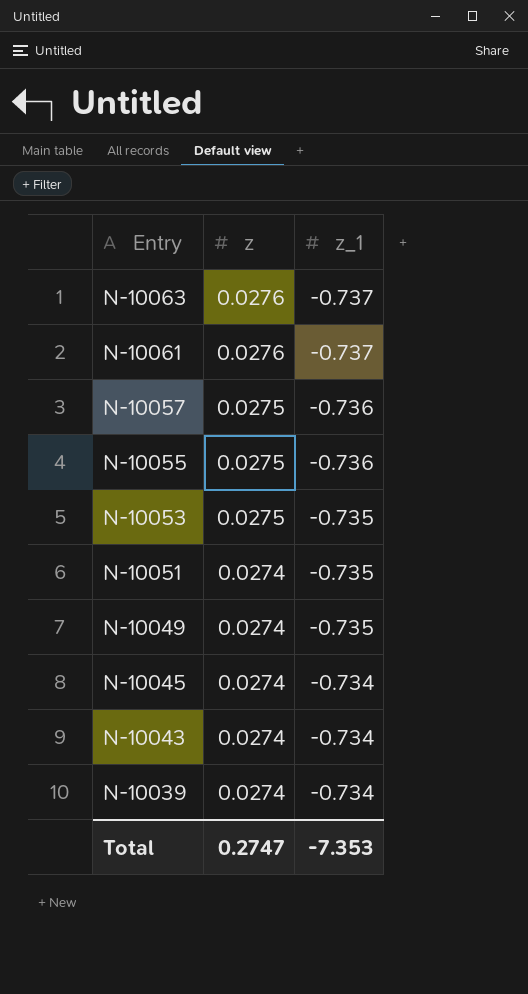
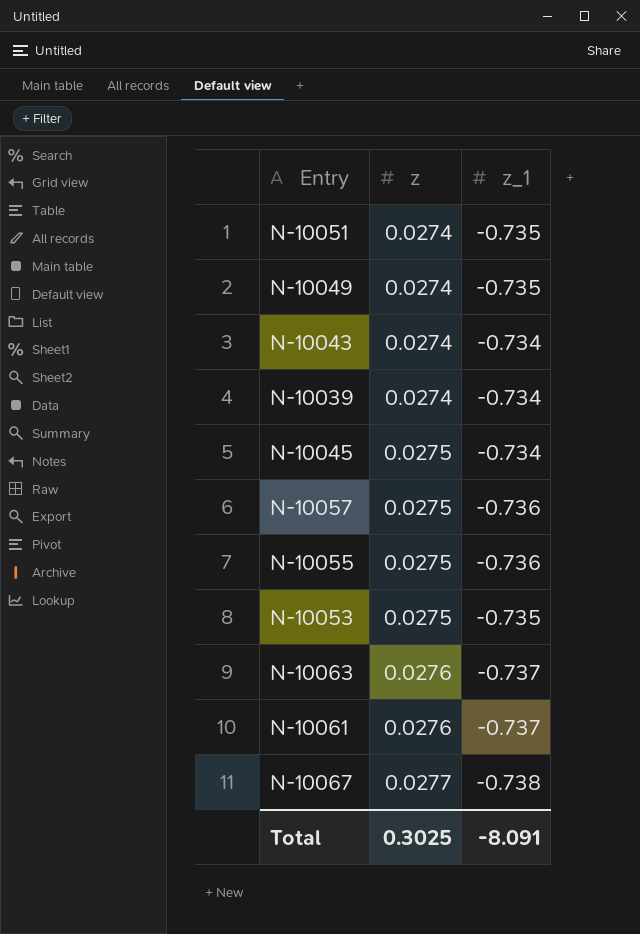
row order: Entry descending -> z ascending
N-10045 | z: 0.0274 -> 0.0275
row N-10067: none -> 0.0277 | -0.738
Total | z: 0.2747 -> 0.3025
Total | z_1: -7.353 -> -8.091

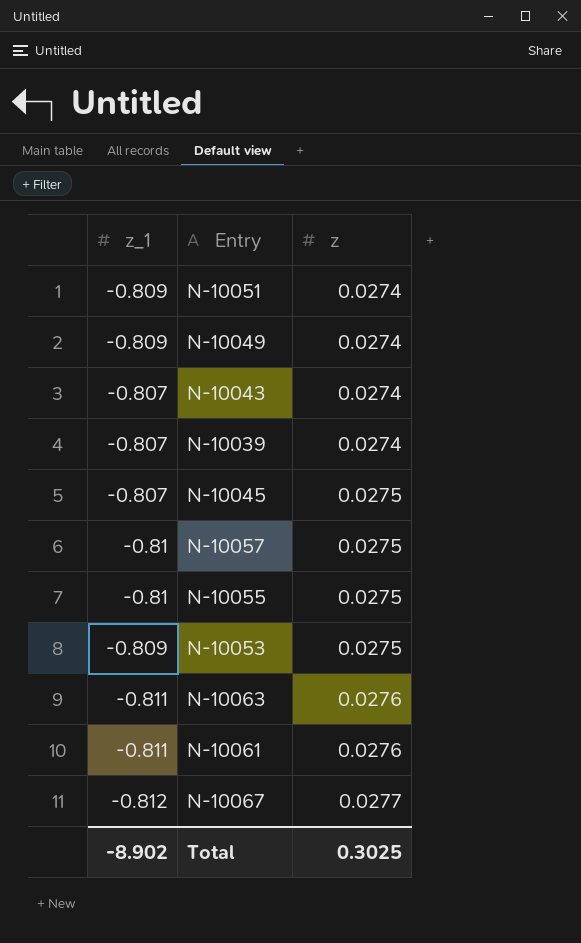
column z_1 | position: 3 -> 1
N-10051 | z_1: -0.735 -> -0.809
N-10049 | z_1: -0.735 -> -0.809
N-10043 | z_1: -0.734 -> -0.807
N-10039 | z_1: -0.734 -> -0.807
N-10045 | z_1: -0.734 -> -0.807
N-10057 | z_1: -0.736 -> -0.81
N-10055 | z_1: -0.736 -> -0.81
N-10053 | z_1: -0.735 -> -0.809
N-10063 | z_1: -0.737 -> -0.811
N-10061 | z_1: -0.737 -> -0.811
N-10067 | z_1: -0.738 -> -0.812
Total | z_1: -8.091 -> -8.902

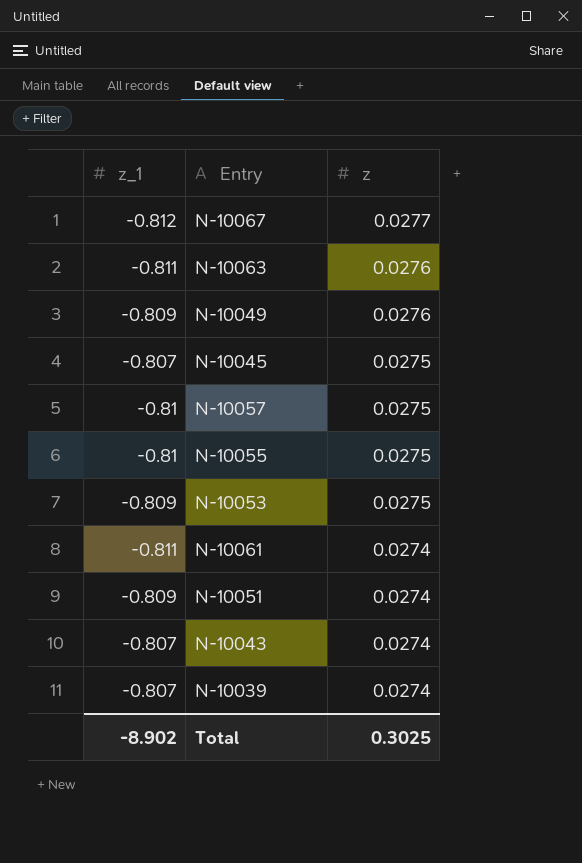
row order: z ascending -> z descending
N-10049 | z: 0.0274 -> 0.0276
N-10061 | z: 0.0276 -> 0.0274

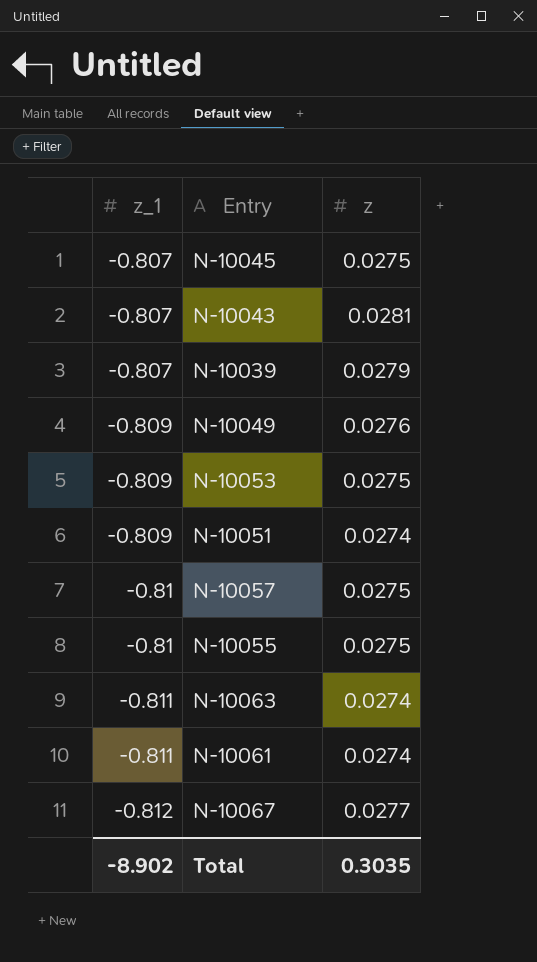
row order: z descending -> z_1 descending
N-10043 | z: 0.0274 -> 0.0281
N-10039 | z: 0.0274 -> 0.0279
N-10063 | z: 0.0276 -> 0.0274
Total | z: 0.3025 -> 0.3035

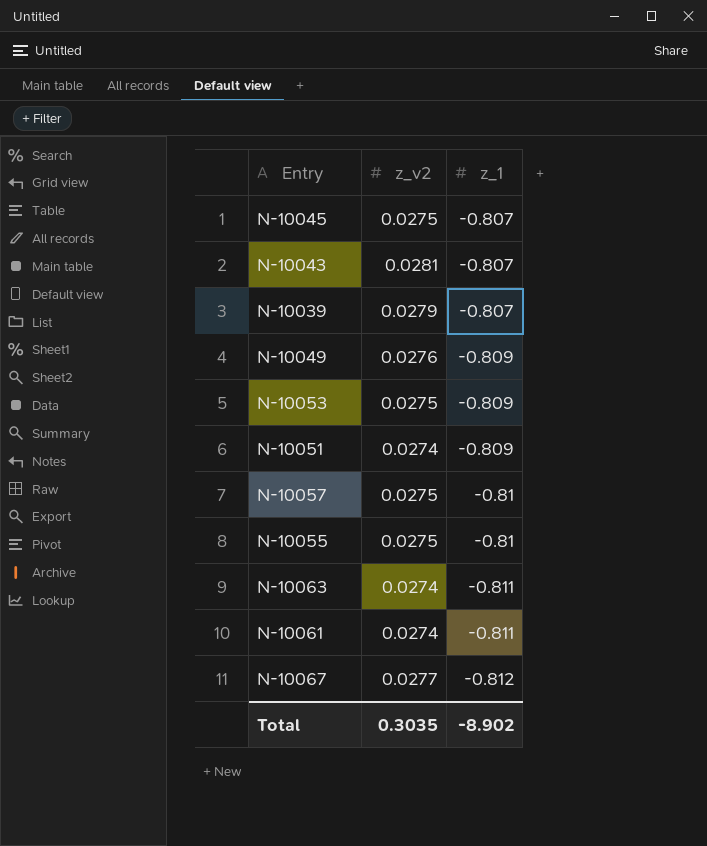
column name: z -> z_v2
column z_1 | position: 1 -> 3

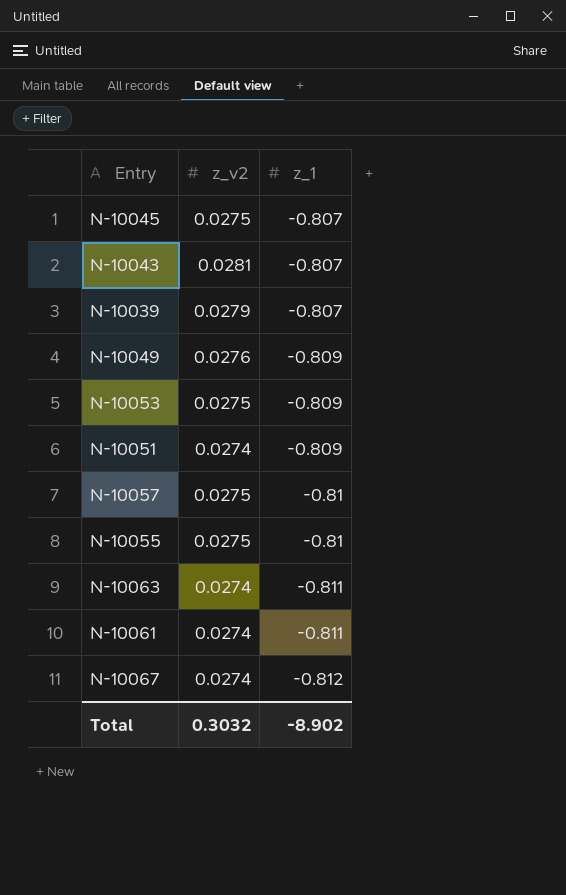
N-10067 | z_v2: 0.0277 -> 0.0274
Total | z_v2: 0.3035 -> 0.3032

